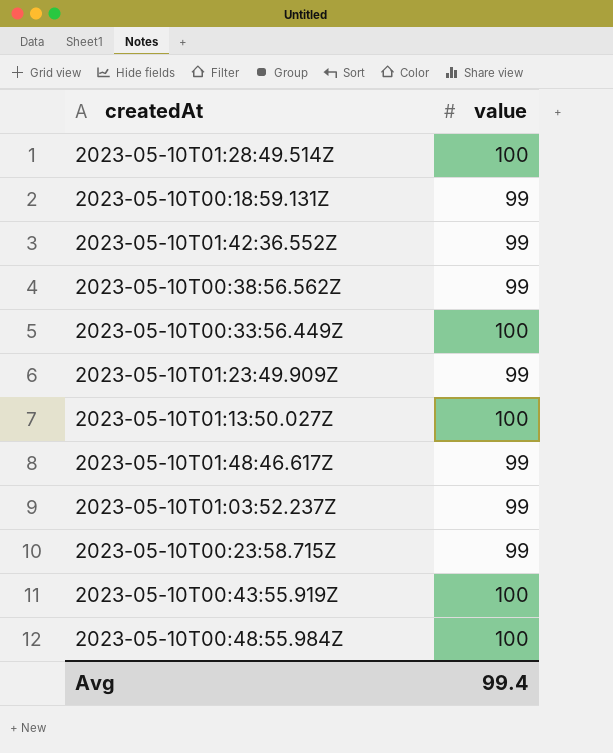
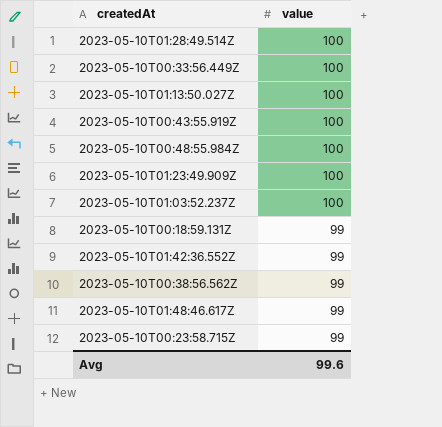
row order: none -> value descending
2023-05-10T01:23:49.909Z | value: 99 -> 100
2023-05-10T01:03:52.237Z | value: 99 -> 100
Avg | value: 99.4 -> 99.6

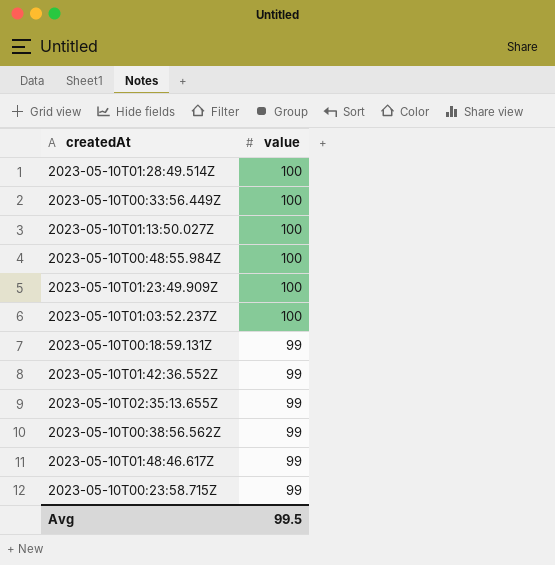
row 2023-05-10T00:43:55.919Z: 100 -> none
row 2023-05-10T02:35:13.655Z: none -> 99
Avg | value: 99.6 -> 99.5

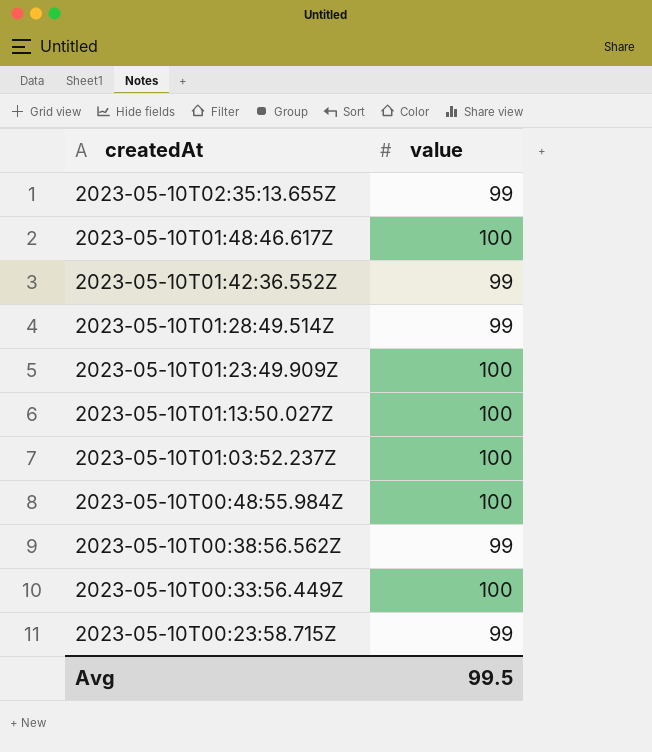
row order: value descending -> createdAt descending
row 2023-05-10T00:18:59.131Z: 99 -> none
2023-05-10T01:48:46.617Z | value: 99 -> 100
2023-05-10T01:28:49.514Z | value: 100 -> 99

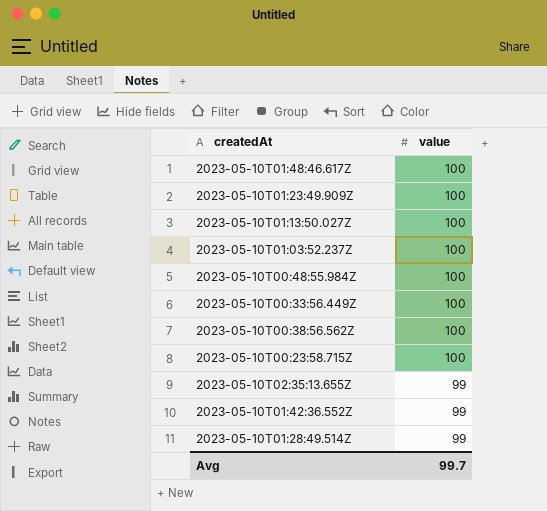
row order: createdAt descending -> value descending
2023-05-10T00:38:56.562Z | value: 99 -> 100
2023-05-10T00:23:58.715Z | value: 99 -> 100
Avg | value: 99.5 -> 99.7

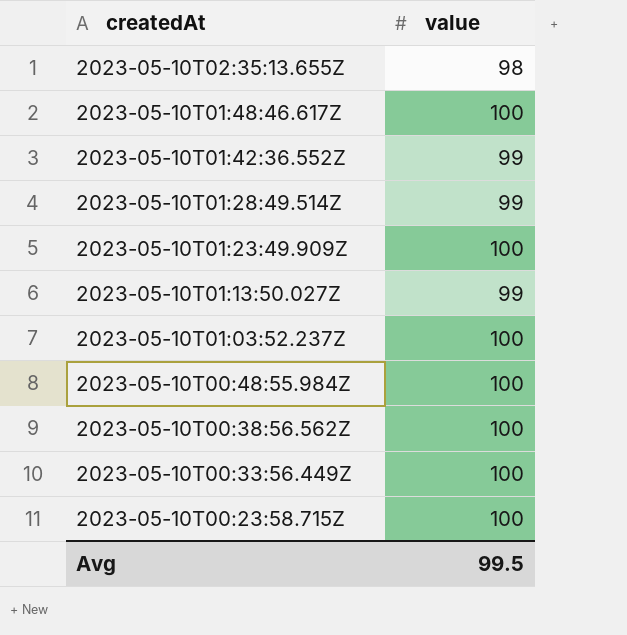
row order: value descending -> createdAt descending
2023-05-10T02:35:13.655Z | value: 99 -> 98
2023-05-10T01:13:50.027Z | value: 100 -> 99
Avg | value: 99.7 -> 99.5

